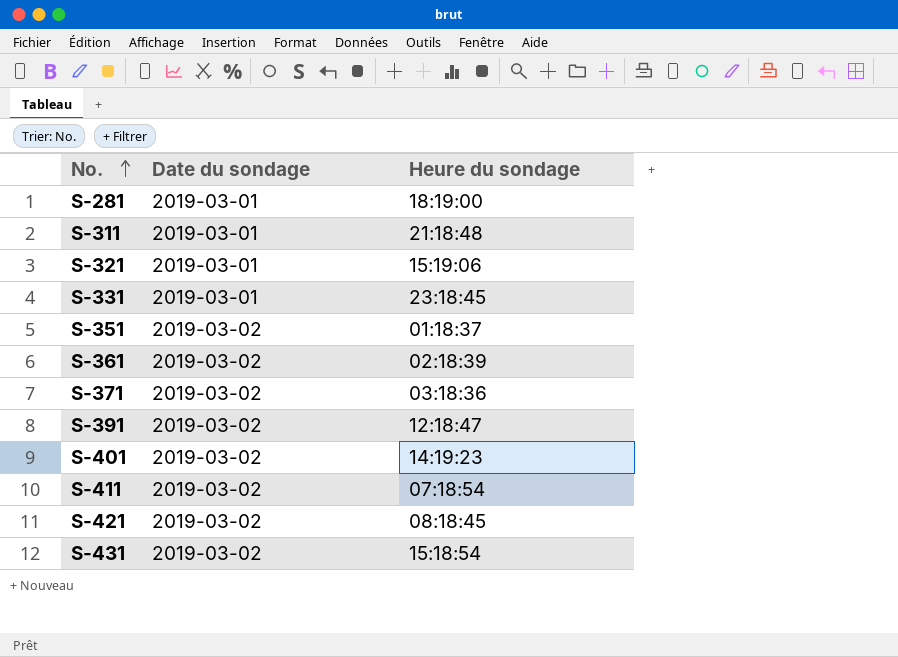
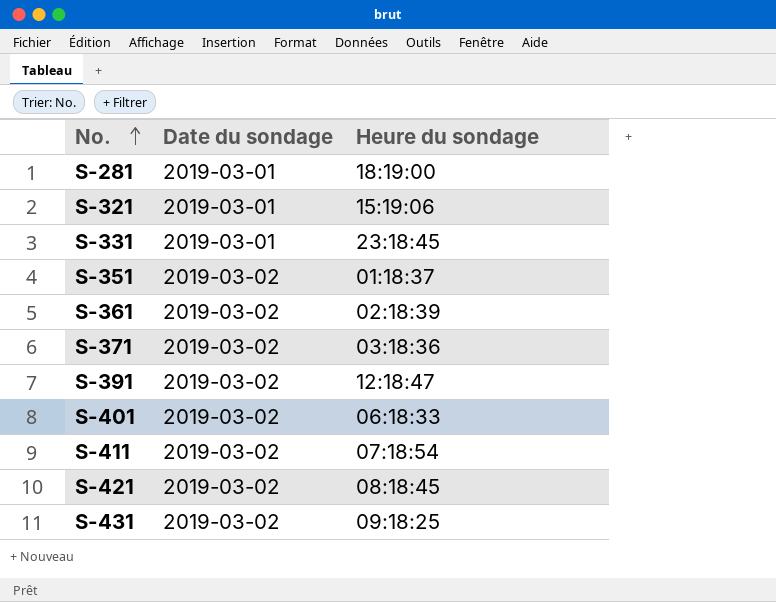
row S-311: 2019-03-01 | 21:18:48 -> none
S-401 | Heure du sondage: 14:19:23 -> 06:18:33
S-431 | Heure du sondage: 15:18:54 -> 09:18:25

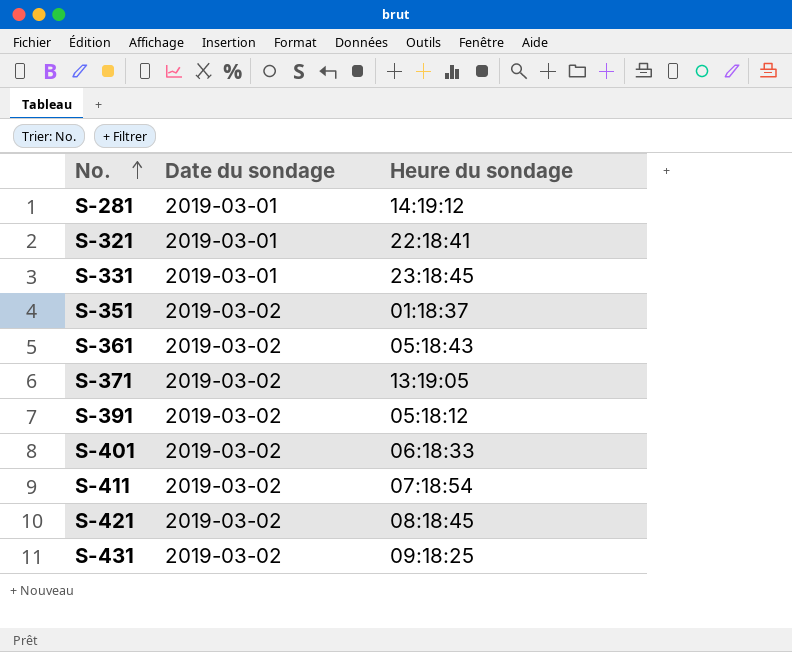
S-281 | Heure du sondage: 18:19:00 -> 14:19:12
S-321 | Heure du sondage: 15:19:06 -> 22:18:41
S-361 | Heure du sondage: 02:18:39 -> 05:18:43
S-371 | Heure du sondage: 03:18:36 -> 13:19:05
S-391 | Heure du sondage: 12:18:47 -> 05:18:12

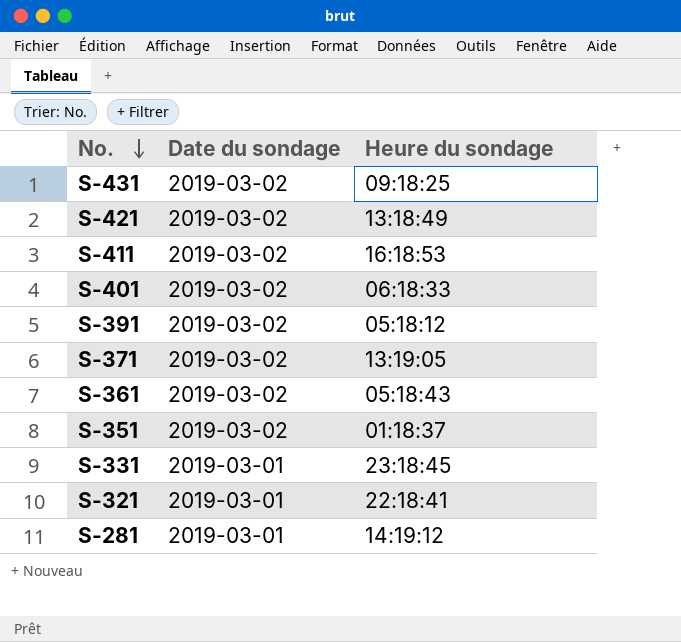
row order: No. ascending -> No. descending
S-421 | Heure du sondage: 08:18:45 -> 13:18:49
S-411 | Heure du sondage: 07:18:54 -> 16:18:53

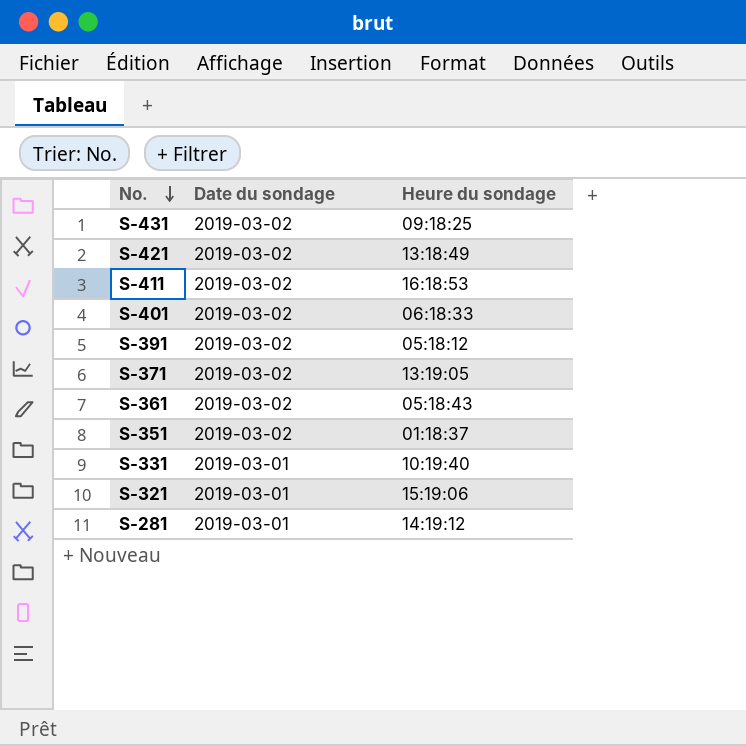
S-331 | Heure du sondage: 23:18:45 -> 10:19:40
S-321 | Heure du sondage: 22:18:41 -> 15:19:06

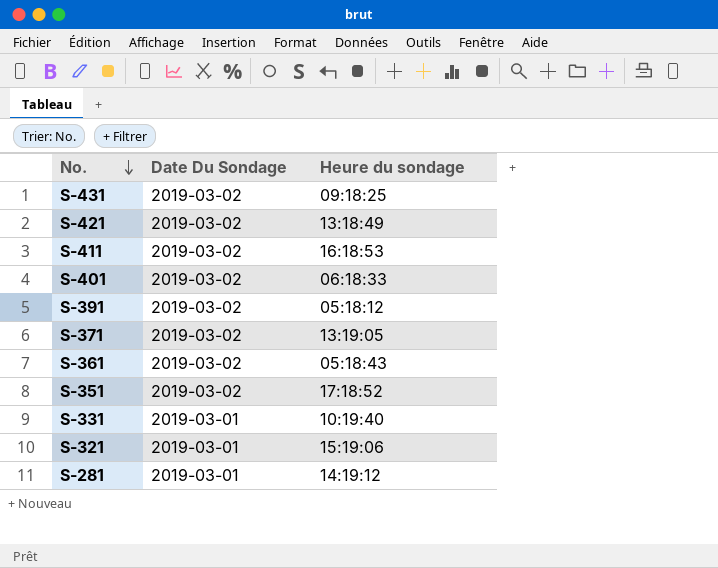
column name: Date du sondage -> Date Du Sondage
S-351 | Heure du sondage: 01:18:37 -> 17:18:52

